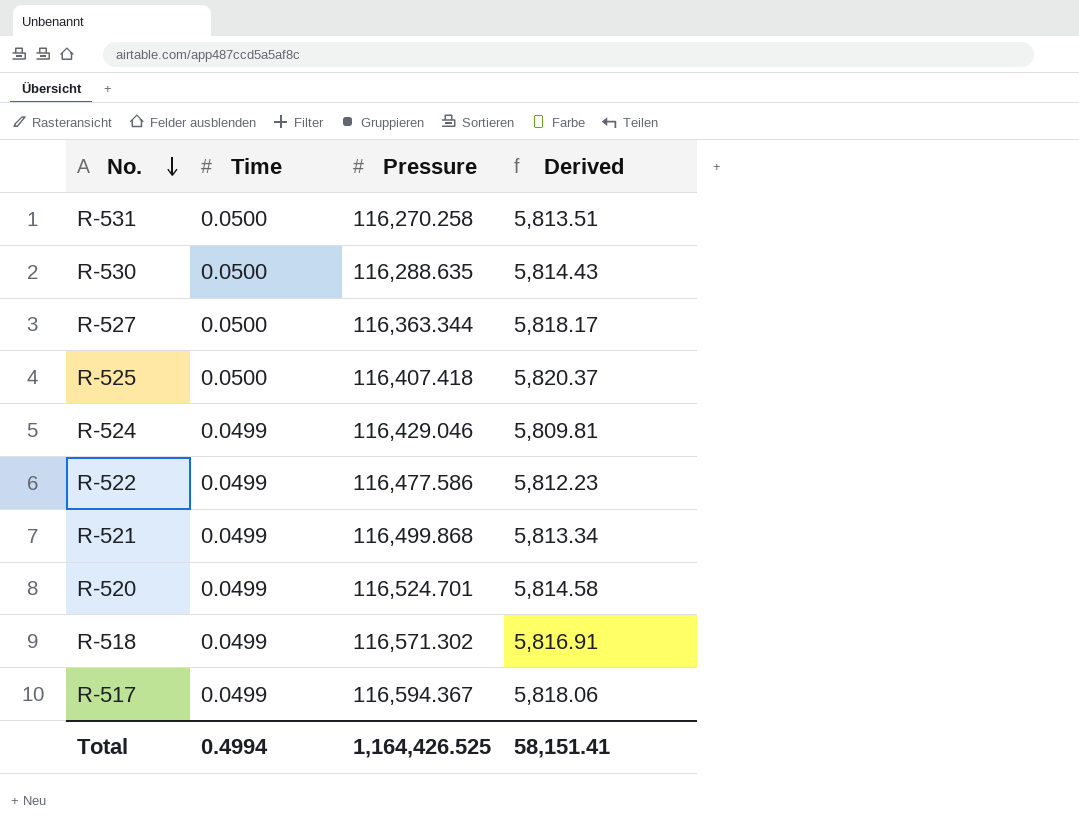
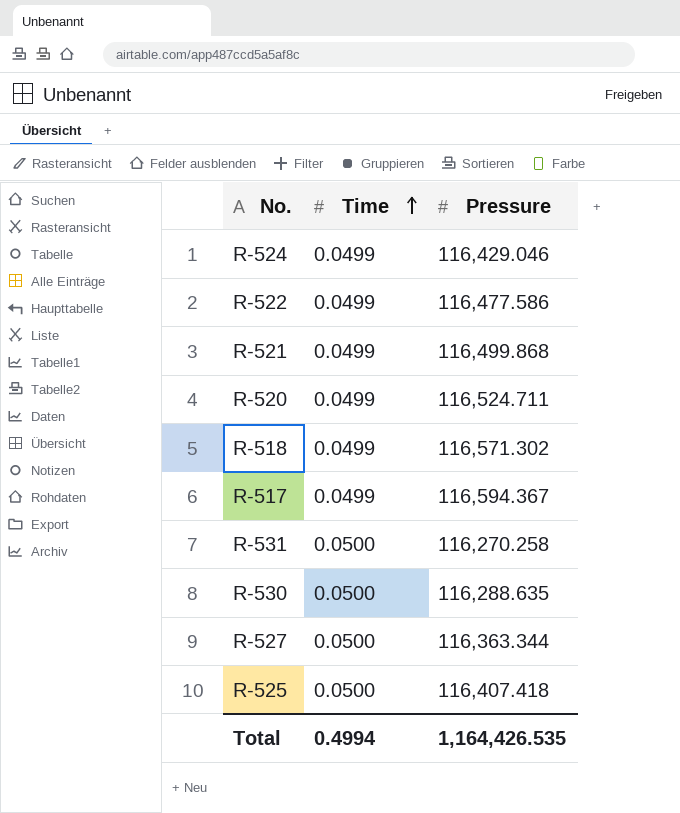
row order: No. descending -> Time ascending
column Derived | formula: [Time] * [Pressure] -> none
R-520 | Pressure: 116,524.701 -> 116,524.711
Total | Pressure: 1,164,426.525 -> 1,164,426.535

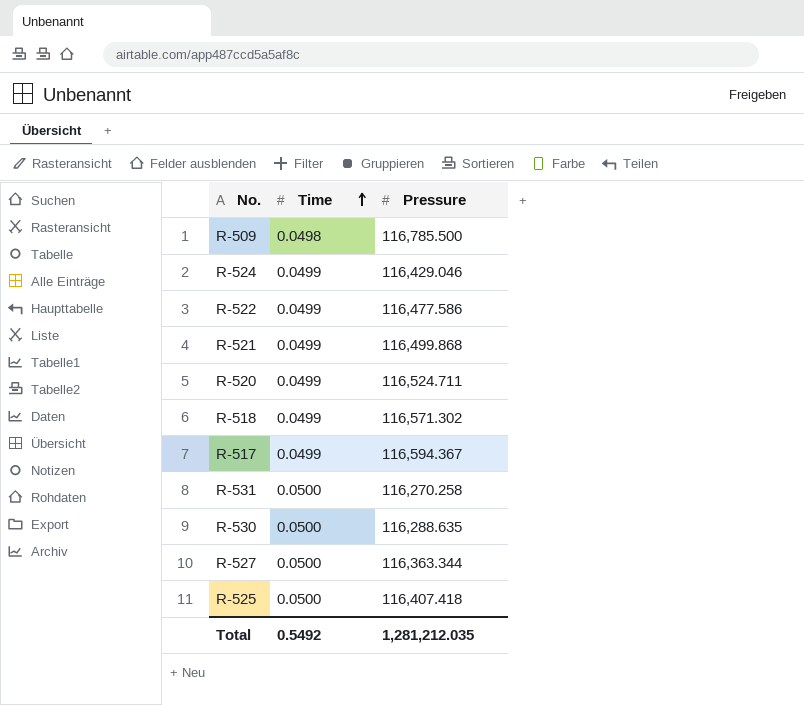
row R-509: none -> 0.0498 | 116,785.500
Total | Time: 0.4994 -> 0.5492
Total | Pressure: 1,164,426.535 -> 1,281,212.035

